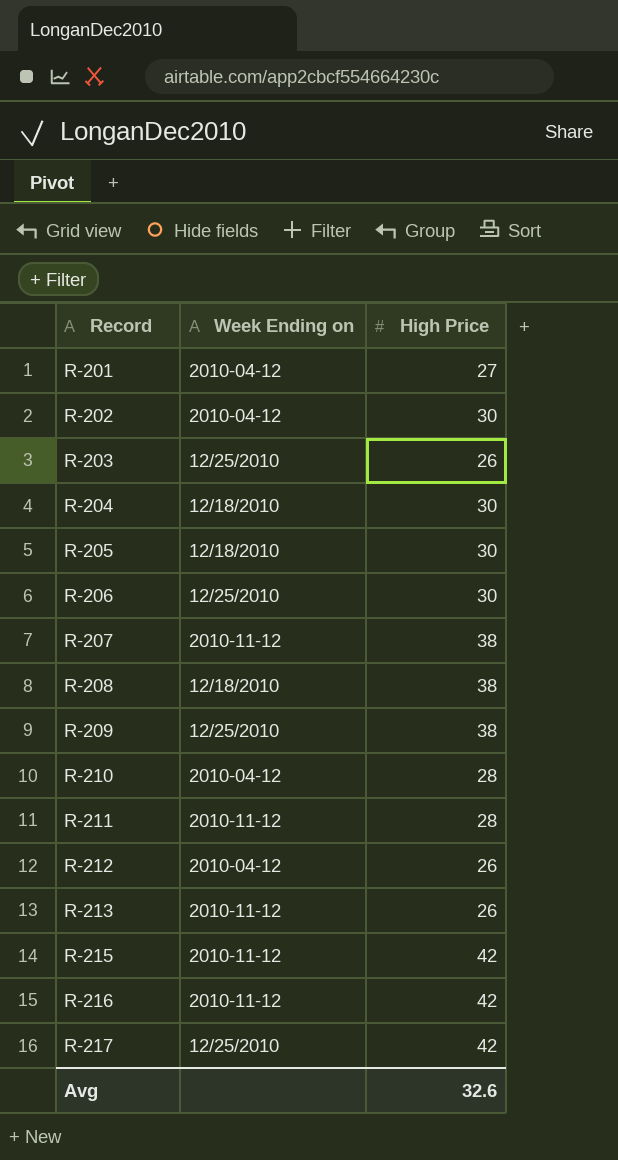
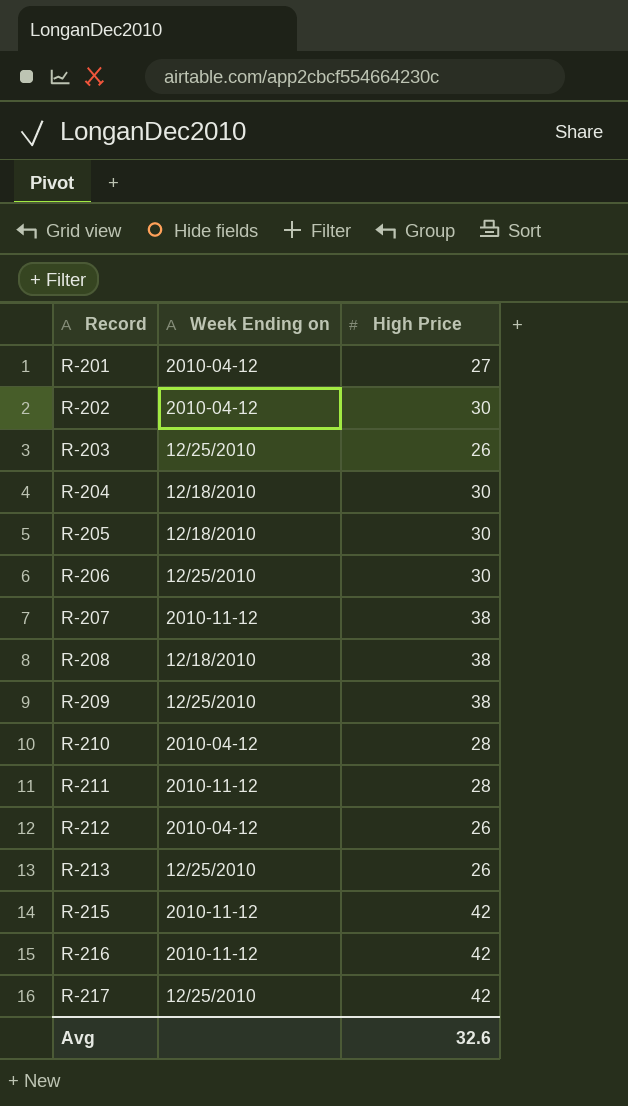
R-213 | Week Ending on: 2010-11-12 -> 12/25/2010

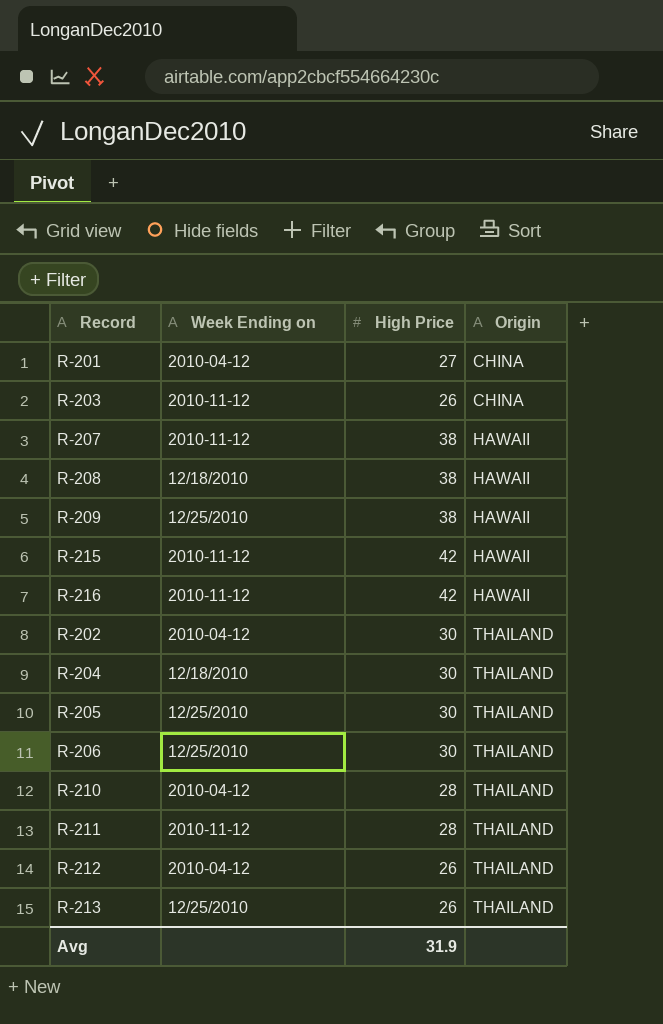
row order: Record ascending -> Origin ascending
column Origin | position: none -> 4
row R-217: 12/25/2010 | 42 -> none
R-203 | Week Ending on: 12/25/2010 -> 2010-11-12
R-205 | Week Ending on: 12/18/2010 -> 12/25/2010
Avg | High Price: 32.6 -> 31.9

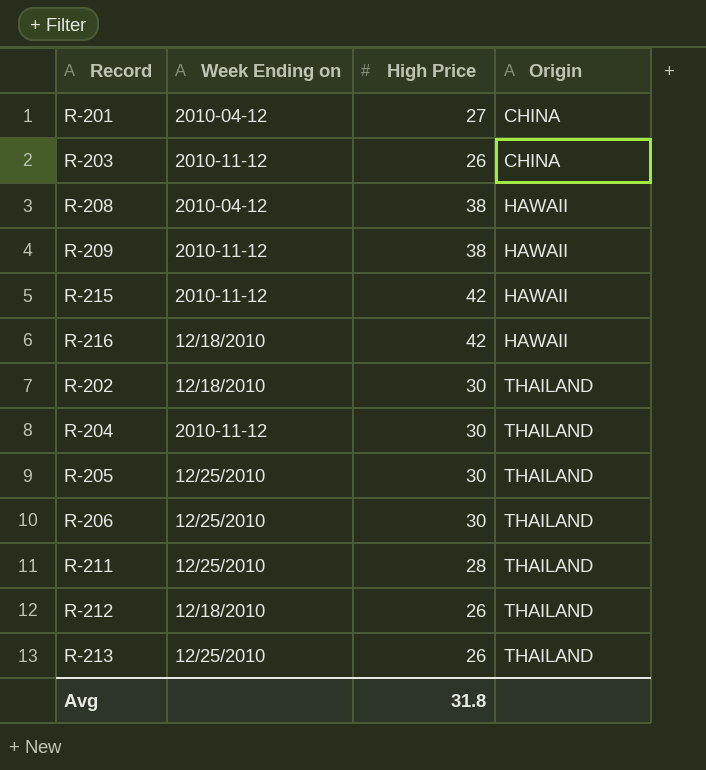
row R-207: 2010-11-12 | 38 | HAWAII -> none
row R-210: 2010-04-12 | 28 | THAILAND -> none
R-208 | Week Ending on: 12/18/2010 -> 2010-04-12
R-209 | Week Ending on: 12/25/2010 -> 2010-11-12
R-216 | Week Ending on: 2010-11-12 -> 12/18/2010
R-202 | Week Ending on: 2010-04-12 -> 12/18/2010
R-204 | Week Ending on: 12/18/2010 -> 2010-11-12
R-211 | Week Ending on: 2010-11-12 -> 12/25/2010
R-212 | Week Ending on: 2010-04-12 -> 12/18/2010
Avg | High Price: 31.9 -> 31.8

